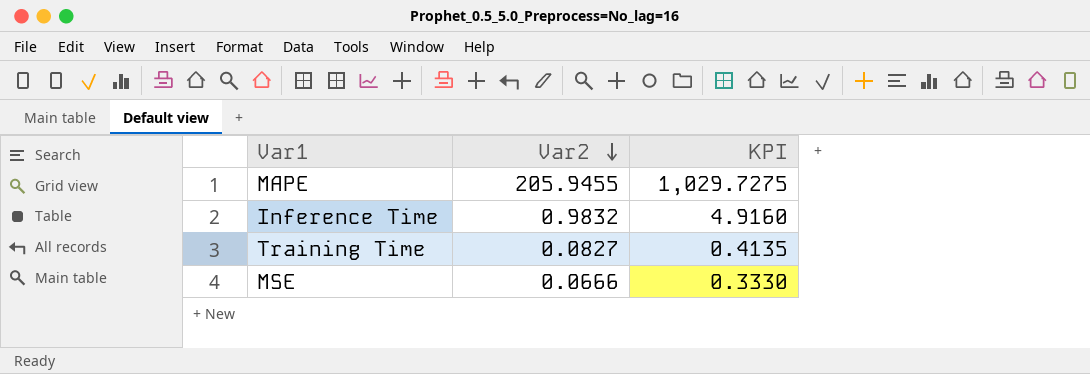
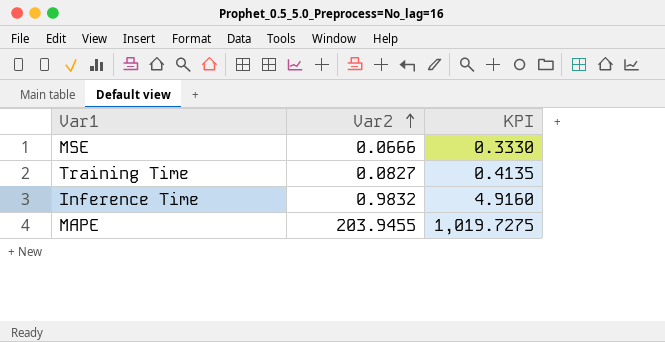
row order: Var2 descending -> Var2 ascending
MAPE | Var2: 205.9455 -> 203.9455
MAPE | KPI: 1,029.7275 -> 1,019.7275

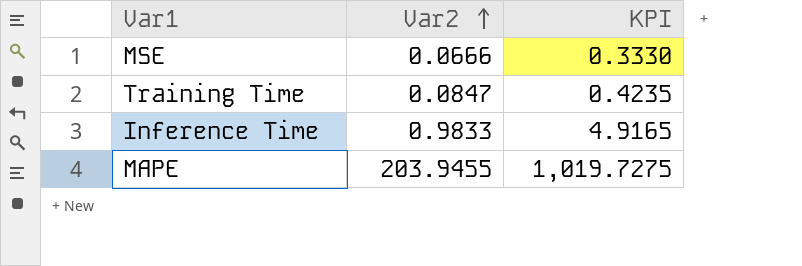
Training Time | Var2: 0.0827 -> 0.0847
Training Time | KPI: 0.4135 -> 0.4235
Inference Time | Var2: 0.9832 -> 0.9833
Inference Time | KPI: 4.9160 -> 4.9165

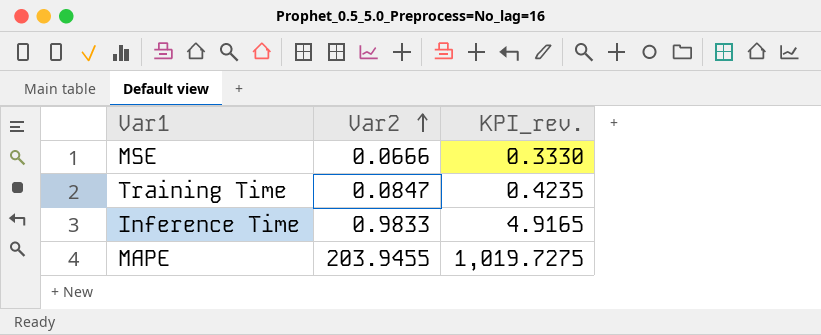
column name: KPI -> KPI_rev.

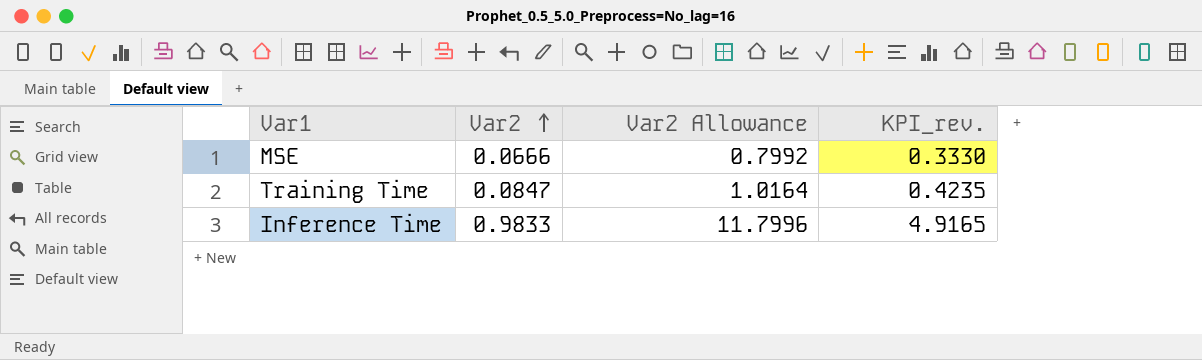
column Var2 Allowance | formula: none -> [Var2] * 12
row MAPE: 203.9455 | 1,019.7275 -> none

